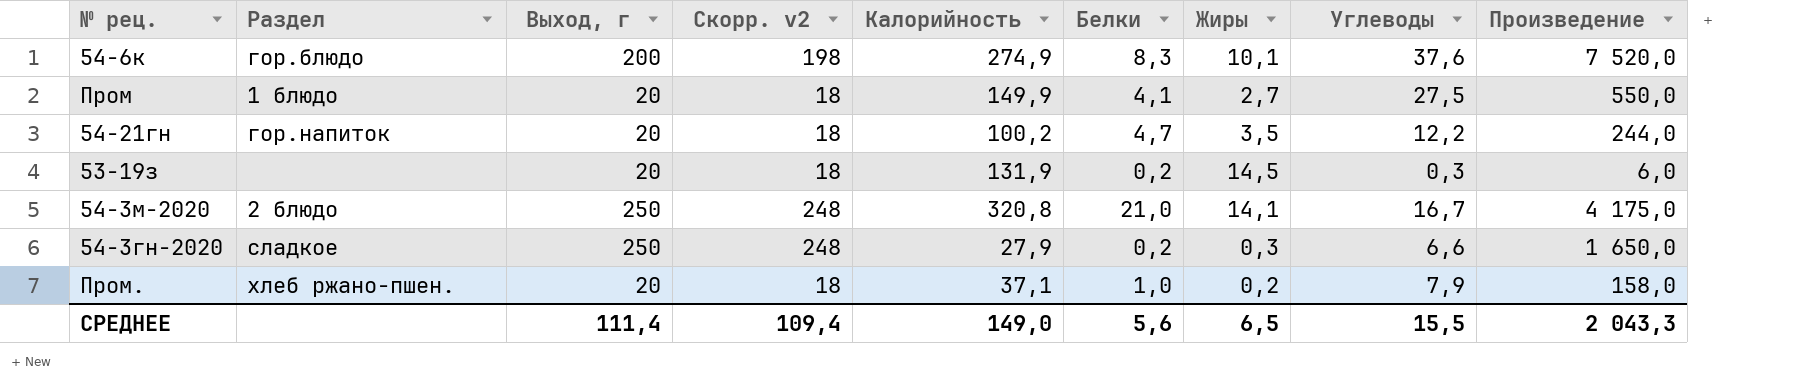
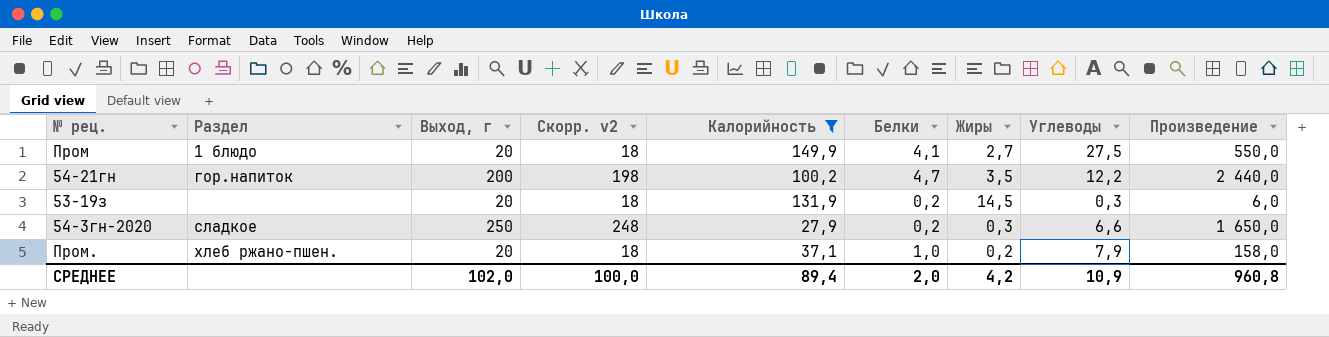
filter: none -> Калорийность <= 149,9
54-21гн | Выход, г: 20 -> 200
54-21гн | Скорр. v2: 18 -> 198
54-21гн | Произведение: 244,0 -> 2 440,0
СРЕДНЕЕ | Выход, г: 111,4 -> 102,0
СРЕДНЕЕ | Скорр. v2: 109,4 -> 100,0
СРЕДНЕЕ | Калорийность: 149,0 -> 89,4
СРЕДНЕЕ | Белки: 5,6 -> 2,0
СРЕДНЕЕ | Жиры: 6,5 -> 4,2
СРЕДНЕЕ | Углеводы: 15,5 -> 10,9
СРЕДНЕЕ | Произведение: 2 043,3 -> 960,8

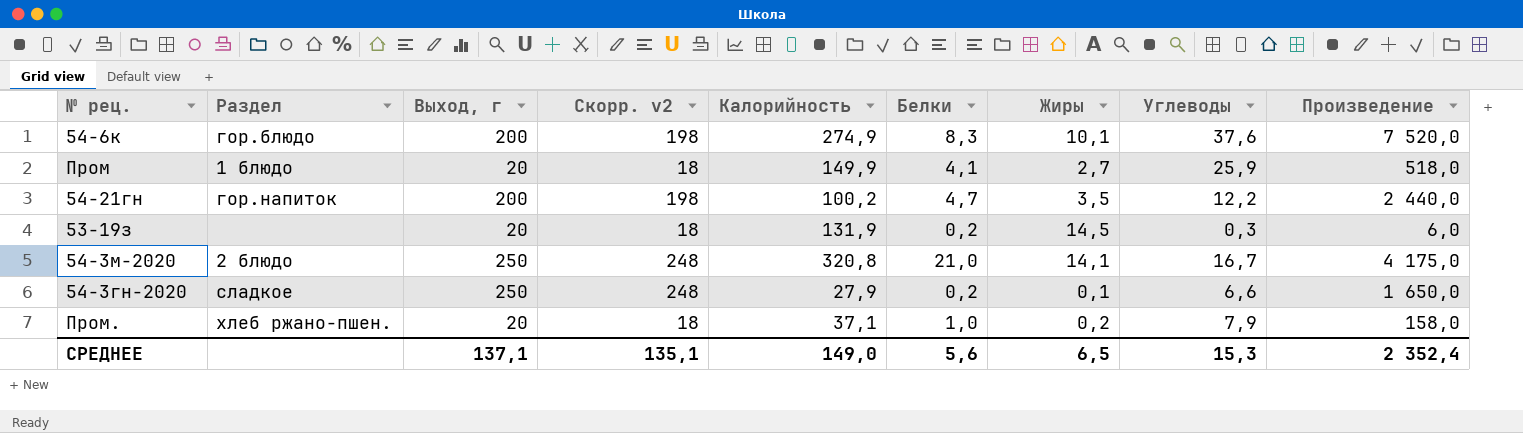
filter: Калорийность <= 149,9 -> none
Пром | Углеводы: 27,5 -> 25,9
Пром | Произведение: 550,0 -> 518,0
54-3гн-2020 | Жиры: 0,3 -> 0,1
СРЕДНЕЕ | Выход, г: 102,0 -> 137,1
СРЕДНЕЕ | Скорр. v2: 100,0 -> 135,1
СРЕДНЕЕ | Калорийность: 89,4 -> 149,0
СРЕДНЕЕ | Белки: 2,0 -> 5,6
СРЕДНЕЕ | Жиры: 4,2 -> 6,5
СРЕДНЕЕ | Углеводы: 10,9 -> 15,3
СРЕДНЕЕ | Произведение: 960,8 -> 2 352,4

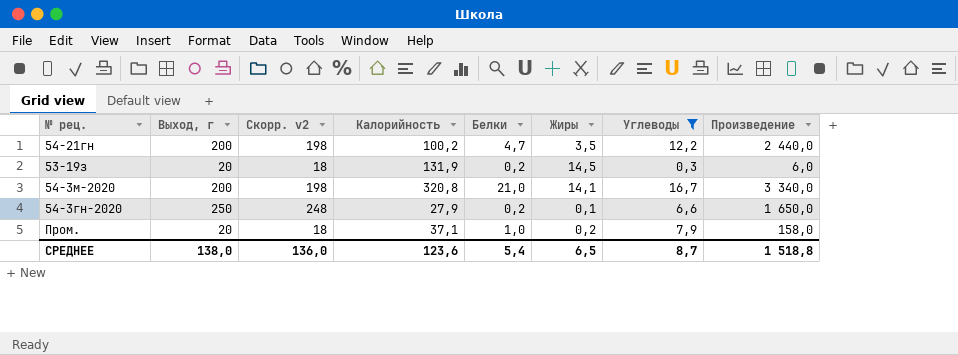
filter: none -> Углеводы <= 16,7
column Раздел | position: 2 -> none
54-3м-2020 | Выход, г: 250 -> 200
54-3м-2020 | Скорр. v2: 248 -> 198
54-3м-2020 | Произведение: 4 175,0 -> 3 340,0
СРЕДНЕЕ | Выход, г: 137,1 -> 138,0
СРЕДНЕЕ | Скорр. v2: 135,1 -> 136,0
СРЕДНЕЕ | Калорийность: 149,0 -> 123,6
СРЕДНЕЕ | Белки: 5,6 -> 5,4
СРЕДНЕЕ | Углеводы: 15,3 -> 8,7
СРЕДНЕЕ | Произведение: 2 352,4 -> 1 518,8

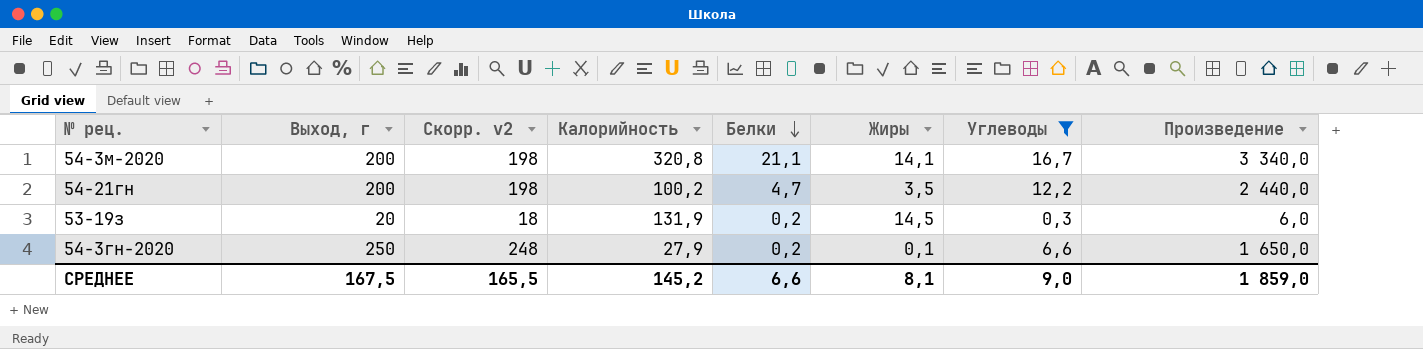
row order: none -> Белки descending
row Пром.: 20 | 18 | 37,1 | 1,0 | 0,2 | 7,9 | 158,0 -> none
54-3м-2020 | Белки: 21,0 -> 21,1
СРЕДНЕЕ | Выход, г: 138,0 -> 167,5
СРЕДНЕЕ | Скорр. v2: 136,0 -> 165,5
СРЕДНЕЕ | Калорийность: 123,6 -> 145,2
СРЕДНЕЕ | Белки: 5,4 -> 6,6
СРЕДНЕЕ | Жиры: 6,5 -> 8,1
СРЕДНЕЕ | Углеводы: 8,7 -> 9,0
СРЕДНЕЕ | Произведение: 1 518,8 -> 1 859,0

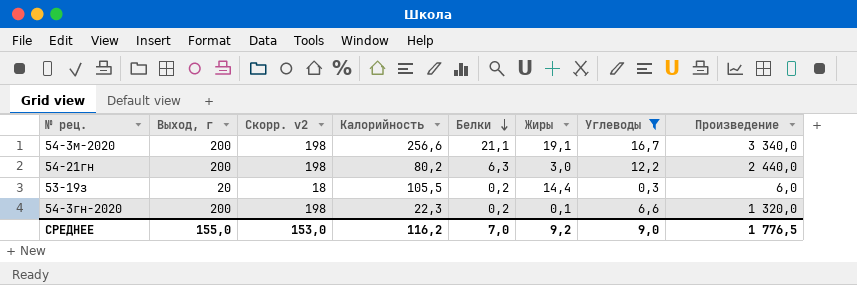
54-3м-2020 | Калорийность: 320,8 -> 256,6
54-3м-2020 | Жиры: 14,1 -> 19,1
54-21гн | Калорийность: 100,2 -> 80,2
54-21гн | Белки: 4,7 -> 6,3
54-21гн | Жиры: 3,5 -> 3,0
53-19з | Калорийность: 131,9 -> 105,5
53-19з | Жиры: 14,5 -> 14,4
54-3гн-2020 | Выход, г: 250 -> 200
54-3гн-2020 | Скорр. v2: 248 -> 198
54-3гн-2020 | Калорийность: 27,9 -> 22,3
54-3гн-2020 | Произведение: 1 650,0 -> 1 320,0
СРЕДНЕЕ | Выход, г: 167,5 -> 155,0
СРЕДНЕЕ | Скорр. v2: 165,5 -> 153,0
СРЕДНЕЕ | Калорийность: 145,2 -> 116,2
СРЕДНЕЕ | Белки: 6,6 -> 7,0
СРЕДНЕЕ | Жиры: 8,1 -> 9,2
СРЕДНЕЕ | Произведение: 1 859,0 -> 1 776,5

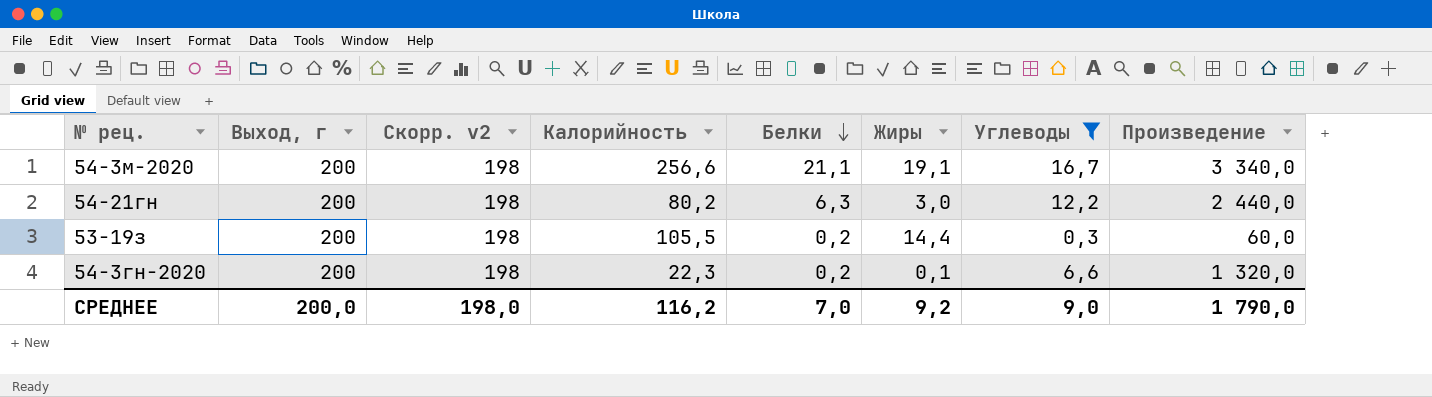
53-19з | Выход, г: 20 -> 200
53-19з | Скорр. v2: 18 -> 198
53-19з | Произведение: 6,0 -> 60,0
СРЕДНЕЕ | Выход, г: 155,0 -> 200,0
СРЕДНЕЕ | Скорр. v2: 153,0 -> 198,0
СРЕДНЕЕ | Произведение: 1 776,5 -> 1 790,0

